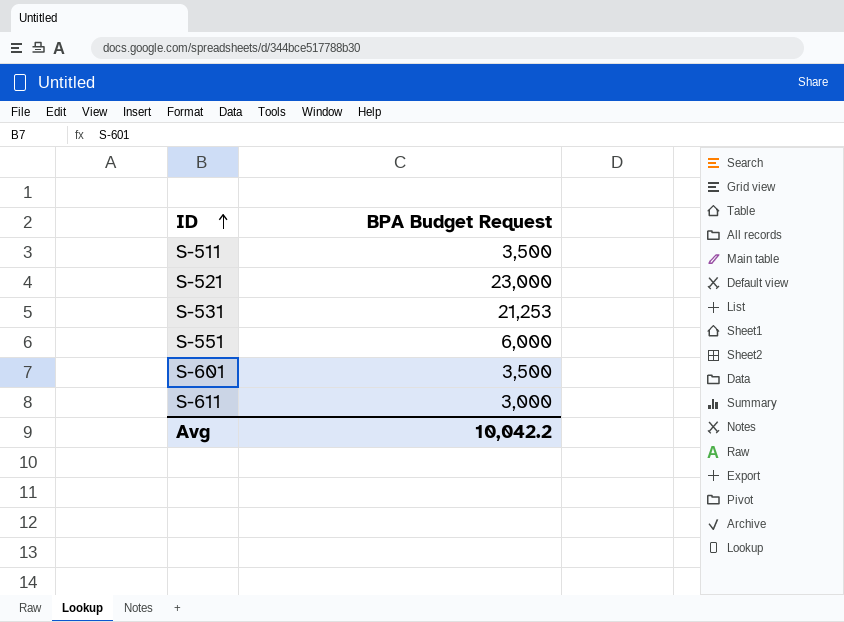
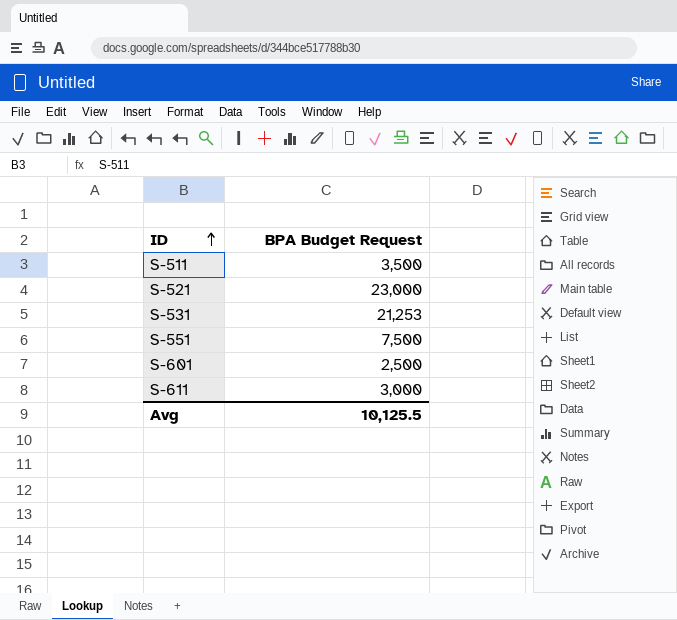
S-551 | BPA Budget Request: 6,000 -> 7,500
S-601 | BPA Budget Request: 3,500 -> 2,500
Avg | BPA Budget Request: 10,042.2 -> 10,125.5

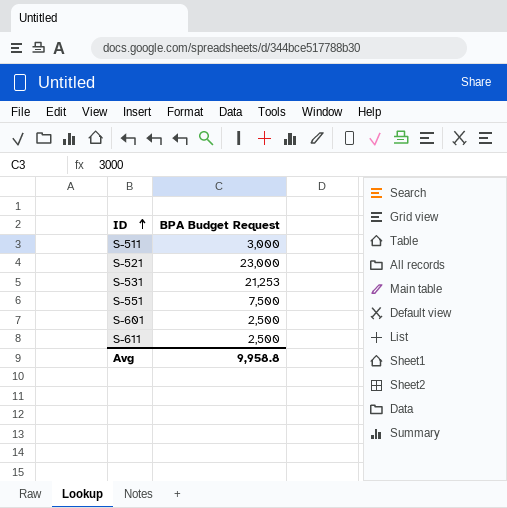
S-511 | BPA Budget Request: 3,500 -> 3,000
S-611 | BPA Budget Request: 3,000 -> 2,500
Avg | BPA Budget Request: 10,125.5 -> 9,958.8

